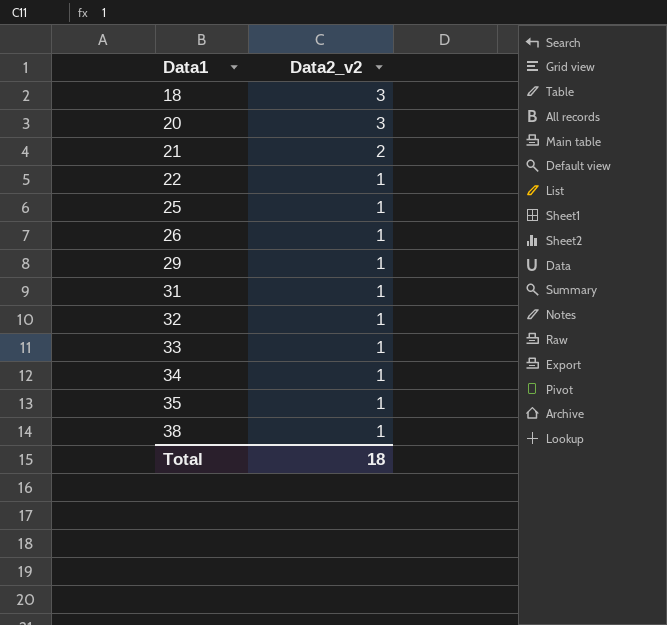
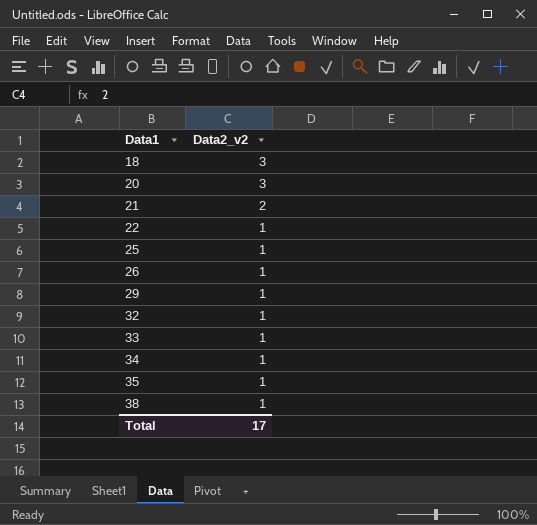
row 31: 1 -> none
Total | Data2_v2: 18 -> 17

